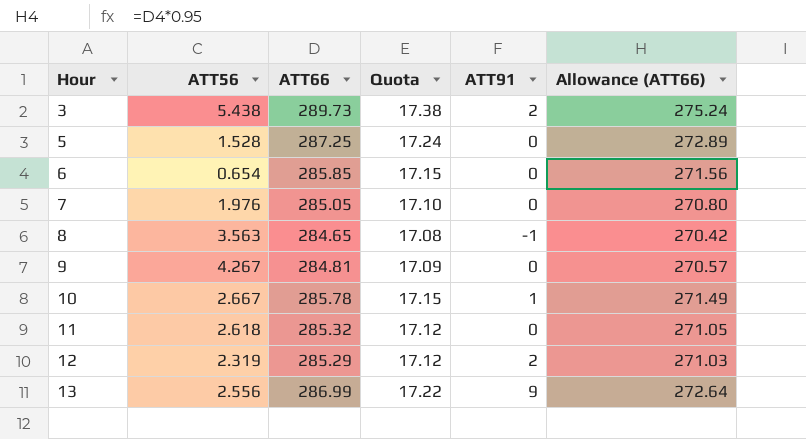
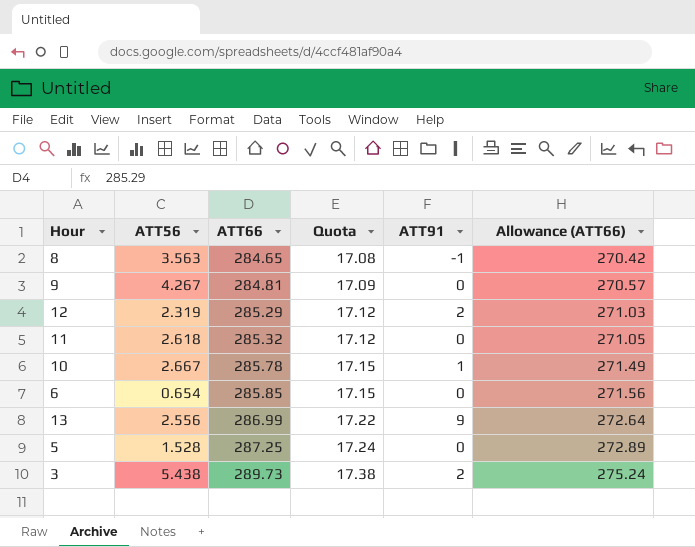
row order: Hour ascending -> ATT66 ascending
row 7: 1.976 | 285.05 | 17.10 | 0 | 270.80 -> none

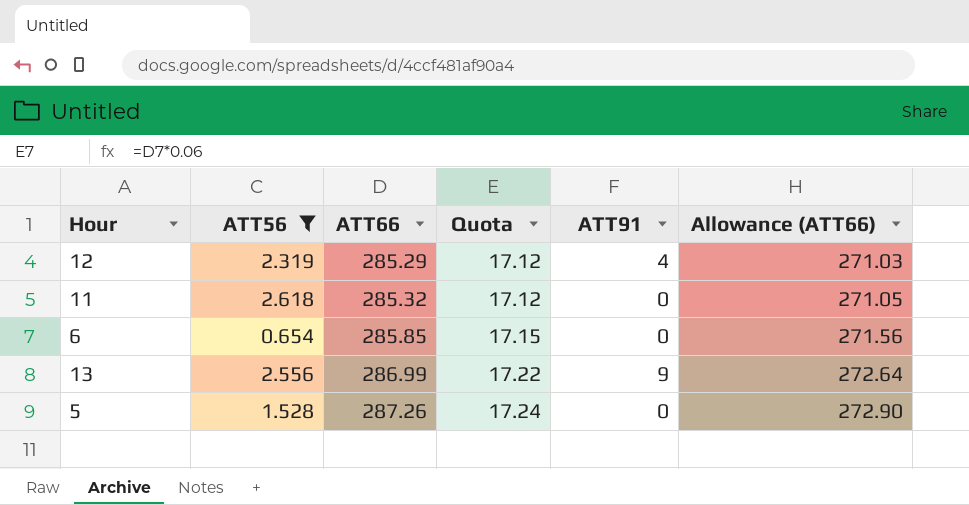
filter: none -> ATT56 <= 2.618
12 | ATT91: 2 -> 4
5 | ATT66: 287.25 -> 287.26
5 | Allowance (ATT66): 272.89 -> 272.90

